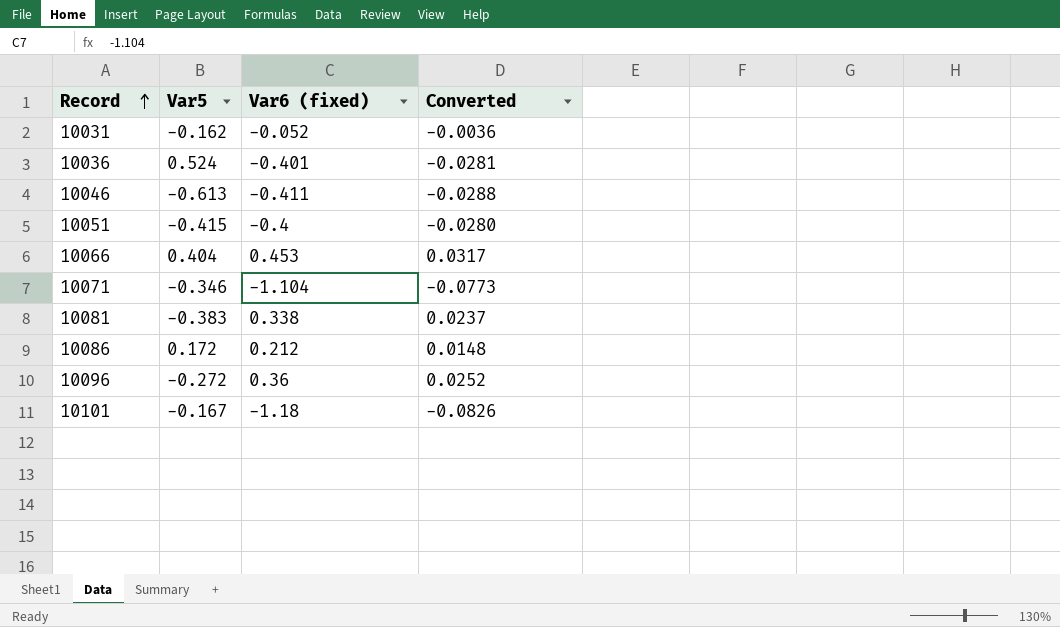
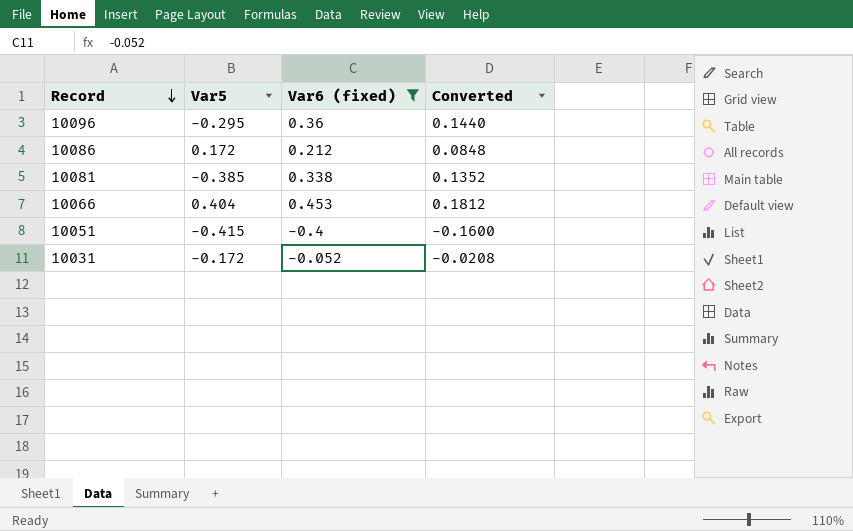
filter: none -> Var6 (fixed) >= -0.4
row order: Record ascending -> Record descending
column Converted | formula: [Var6 (fixed)] * 0.07 -> [Var6 (fixed)] * 0.4
10096 | Var5: -0.272 -> -0.295
10081 | Var5: -0.383 -> -0.385
10031 | Var5: -0.162 -> -0.172

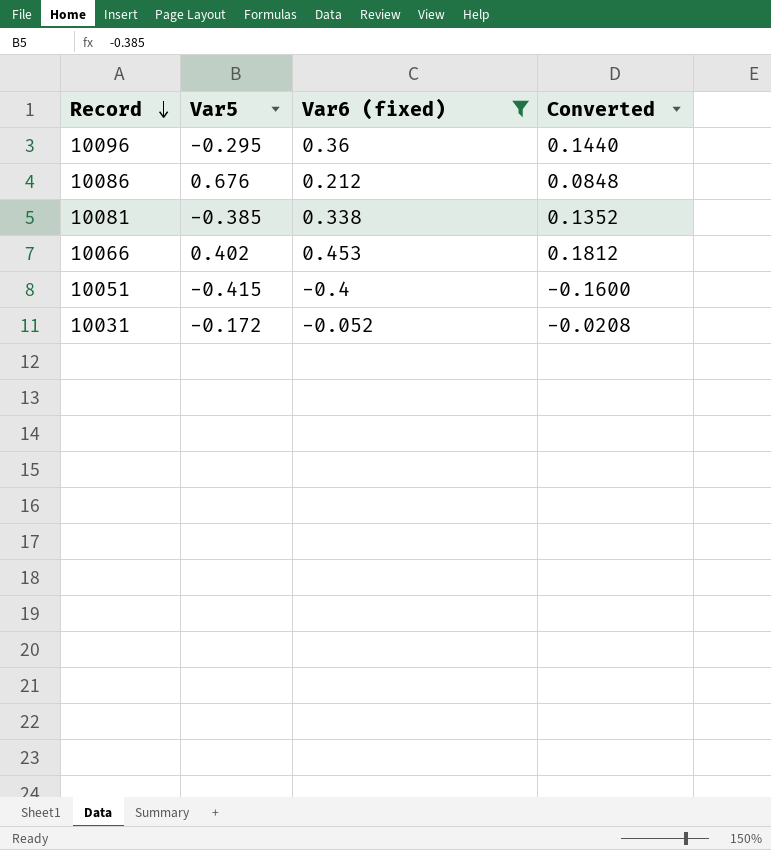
10086 | Var5: 0.172 -> 0.676
10066 | Var5: 0.404 -> 0.402

